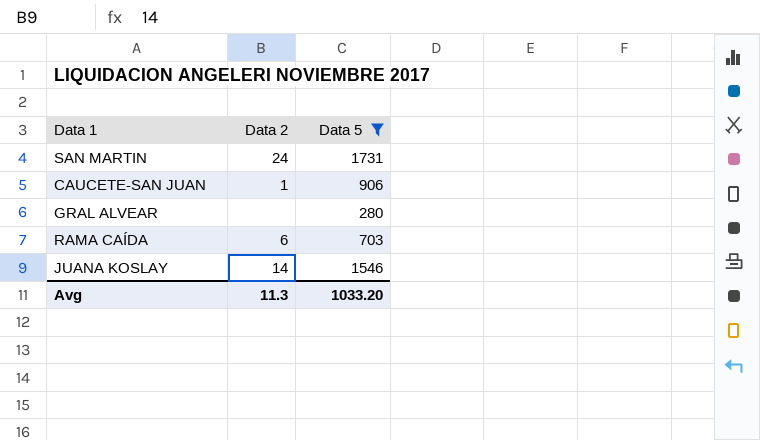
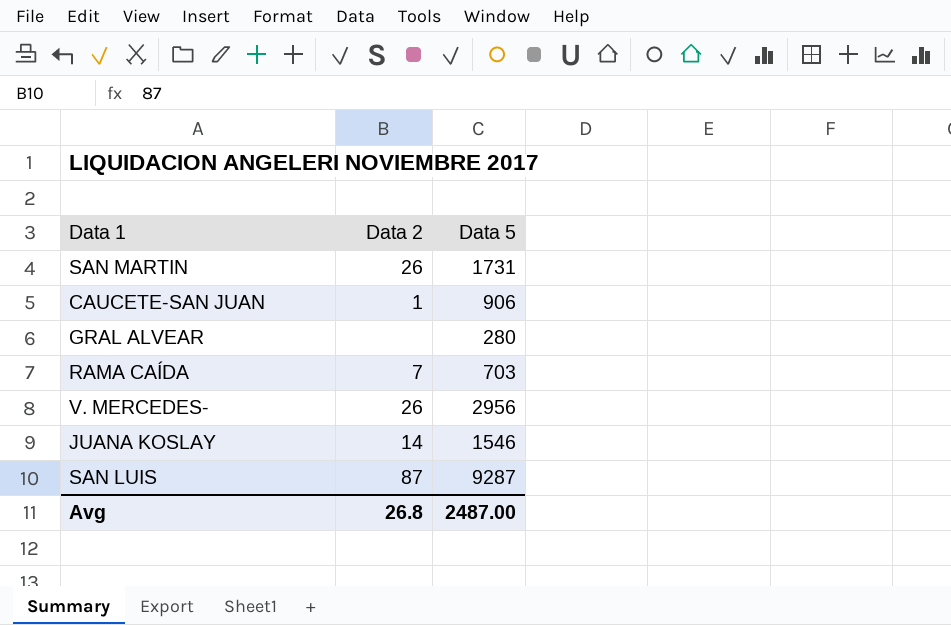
filter: Data 5 <= 1731 -> none
SAN MARTIN | Data 2: 24 -> 26
RAMA CAÍDA | Data 2: 6 -> 7
Avg | Data 2: 11.3 -> 26.8
Avg | Data 5: 1033.20 -> 2487.00

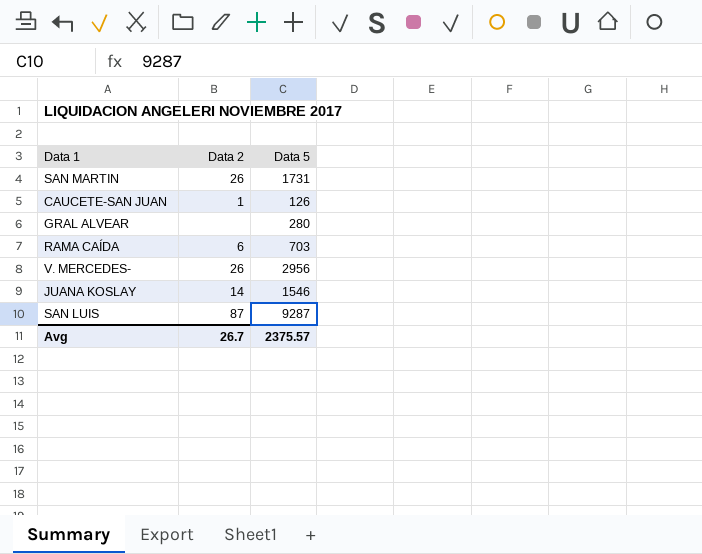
CAUCETE-SAN JUAN | Data 5: 906 -> 126
RAMA CAÍDA | Data 2: 7 -> 6
Avg | Data 2: 26.8 -> 26.7
Avg | Data 5: 2487.00 -> 2375.57

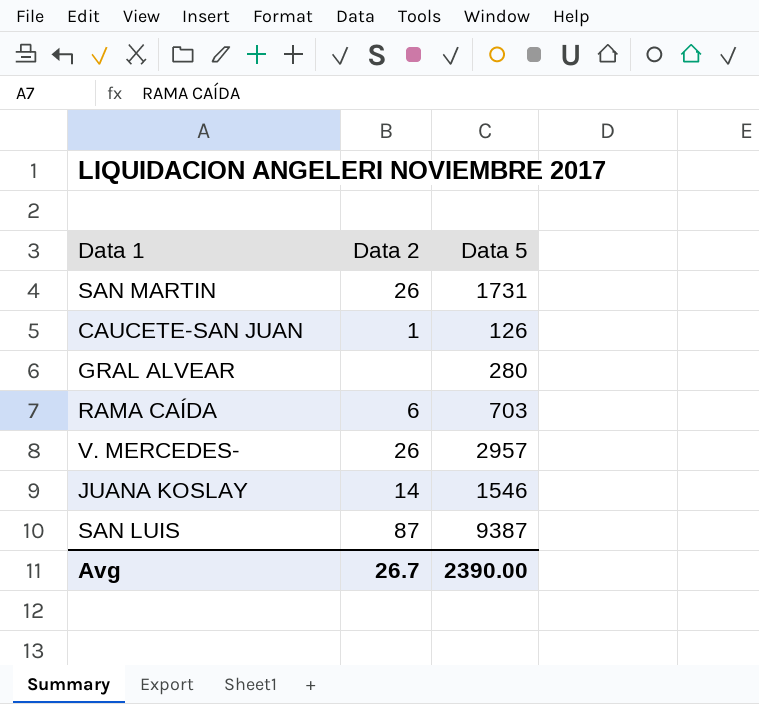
V. MERCEDES- | Data 5: 2956 -> 2957
SAN LUIS | Data 5: 9287 -> 9387
Avg | Data 5: 2375.57 -> 2390.00

